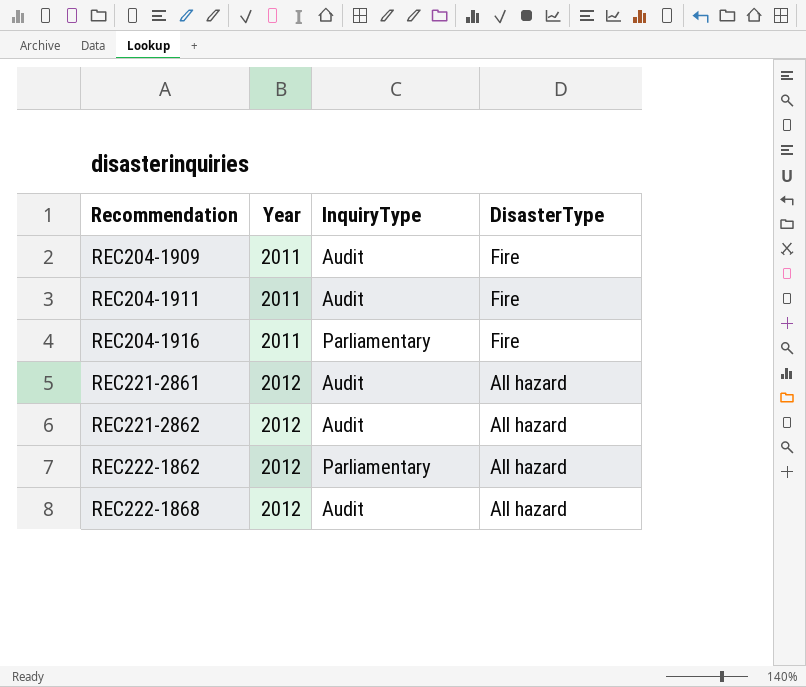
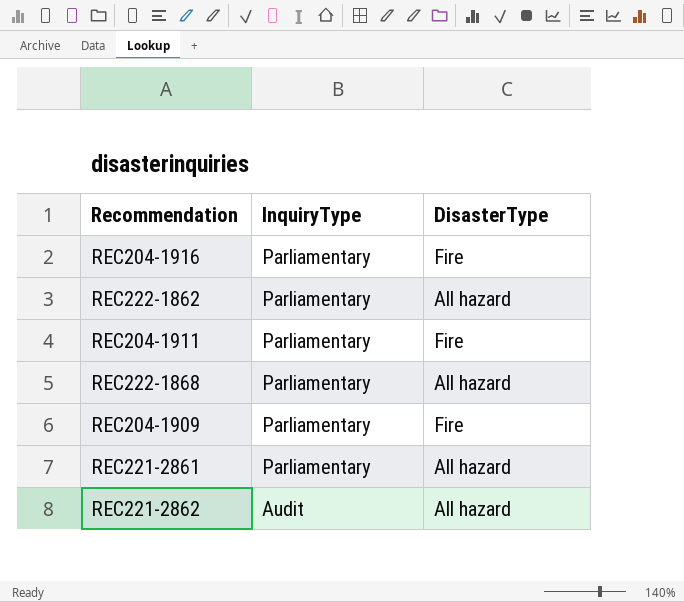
row order: Recommendation ascending -> InquiryType descending
column Year | position: 2 -> none
REC204-1911 | InquiryType: Audit -> Parliamentary
REC222-1868 | InquiryType: Audit -> Parliamentary
REC204-1909 | InquiryType: Audit -> Parliamentary
REC221-2861 | InquiryType: Audit -> Parliamentary

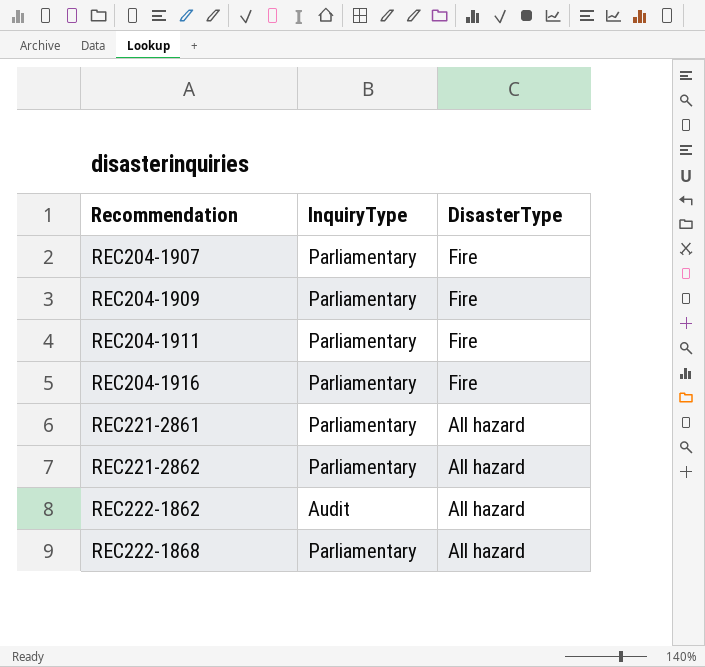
row order: InquiryType descending -> Recommendation ascending
row REC204-1907: none -> Parliamentary | Fire
REC221-2862 | InquiryType: Audit -> Parliamentary
REC222-1862 | InquiryType: Parliamentary -> Audit

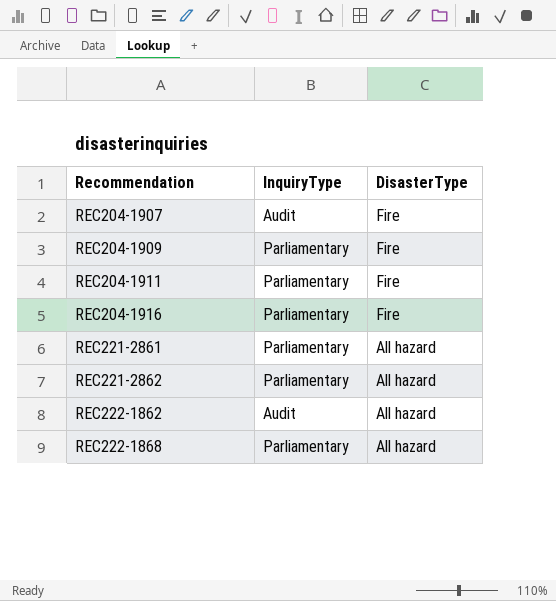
REC204-1907 | InquiryType: Parliamentary -> Audit

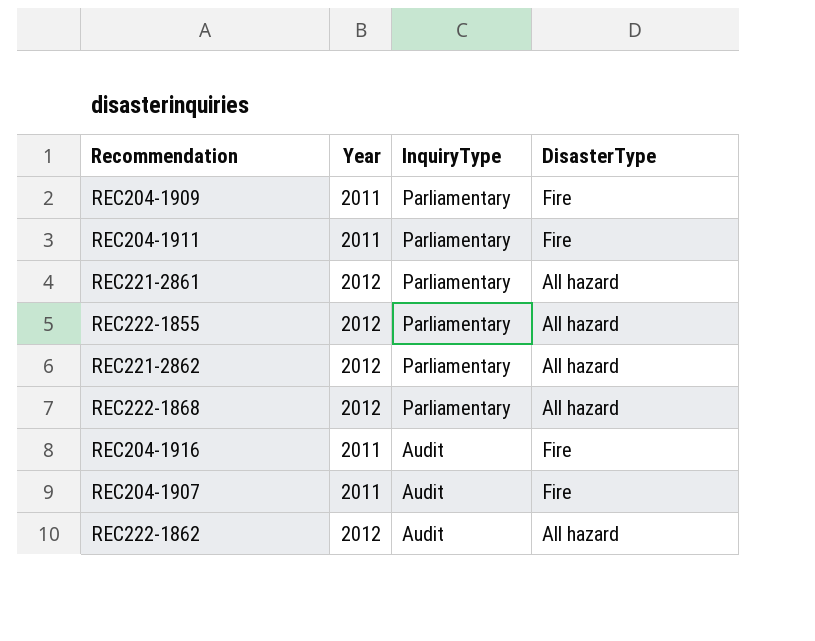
row order: Recommendation ascending -> InquiryType descending
column Year | position: none -> 2
row REC222-1855: none -> 2012 | Parliamentary | All hazard
REC204-1916 | InquiryType: Parliamentary -> Audit

